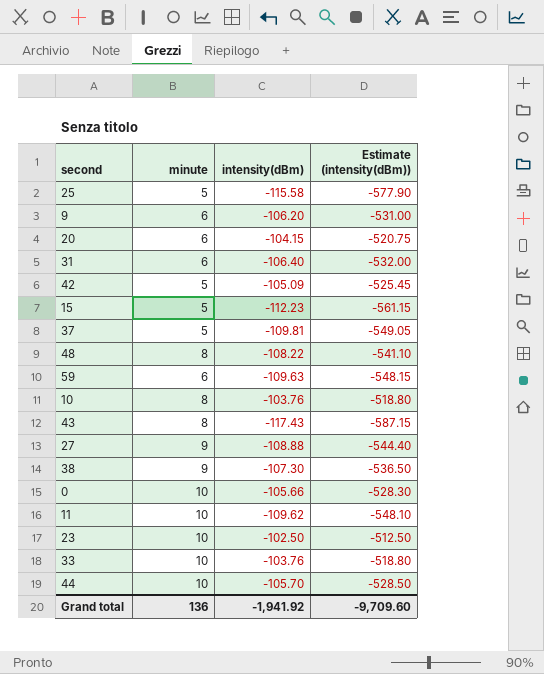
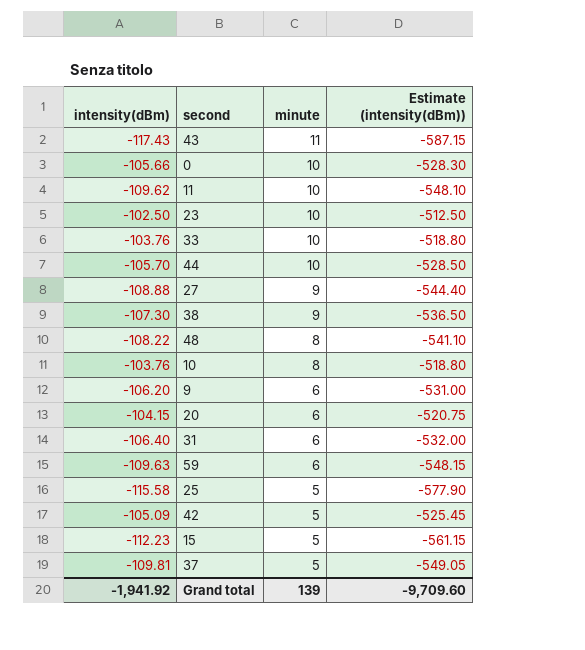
row order: none -> minute descending
column intensity(dBm) | position: 3 -> 1
43 | minute: 8 -> 11
Grand total | minute: 136 -> 139

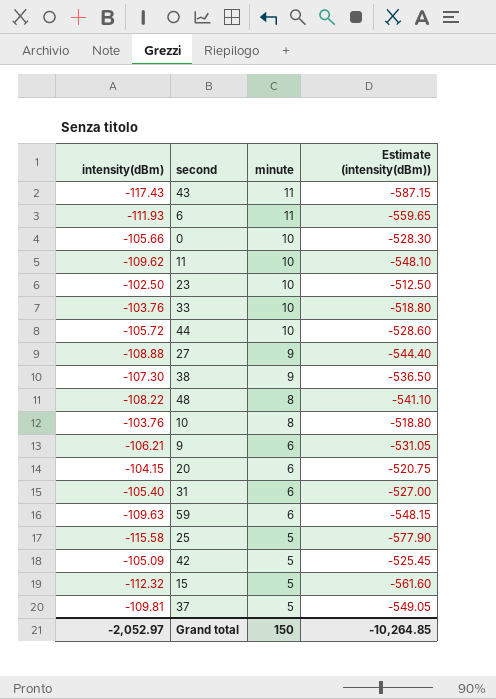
row 6: none -> -111.93 | 11 | -559.65
44 | intensity(dBm): -105.70 -> -105.72
44 | Estimate (intensity(dBm)): -528.50 -> -528.60
9 | intensity(dBm): -106.20 -> -106.21
9 | Estimate (intensity(dBm)): -531.00 -> -531.05
31 | intensity(dBm): -106.40 -> -105.40
31 | Estimate (intensity(dBm)): -532.00 -> -527.00
15 | intensity(dBm): -112.23 -> -112.32
15 | Estimate (intensity(dBm)): -561.15 -> -561.60
Grand total | intensity(dBm): -1,941.92 -> -2,052.97
Grand total | minute: 139 -> 150
Grand total | Estimate (intensity(dBm)): -9,709.60 -> -10,264.85

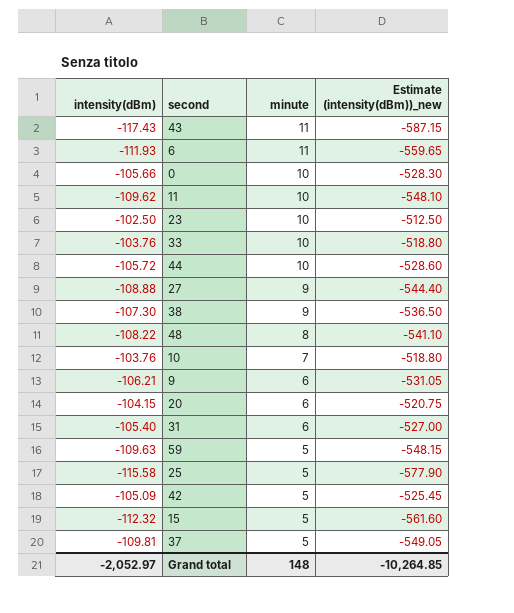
column name: Estimate (intensity(dBm)) -> Estimate (intensity(dBm))_new
10 | minute: 8 -> 7
59 | minute: 6 -> 5
Grand total | minute: 150 -> 148

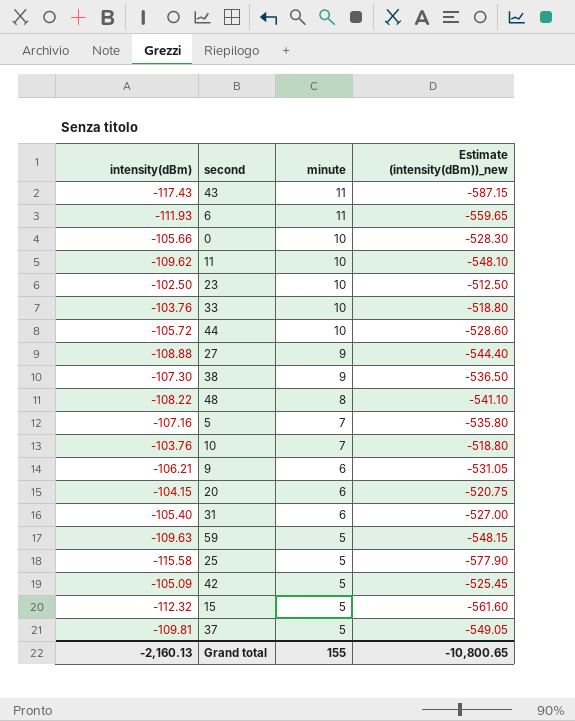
row 5: none -> -107.16 | 7 | -535.80
Grand total | intensity(dBm): -2,052.97 -> -2,160.13
Grand total | minute: 148 -> 155
Grand total | Estimate (intensity(dBm))_new: -10,264.85 -> -10,800.65

